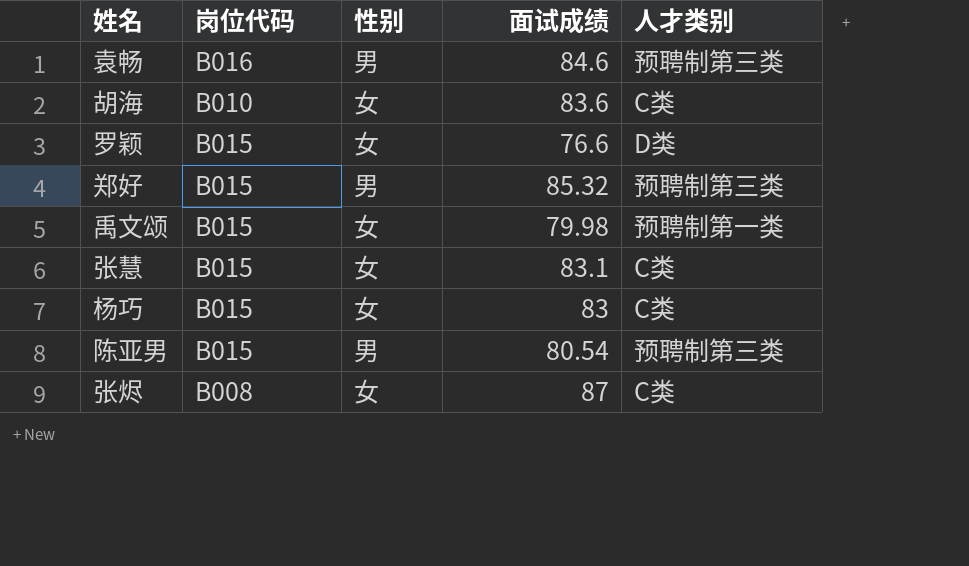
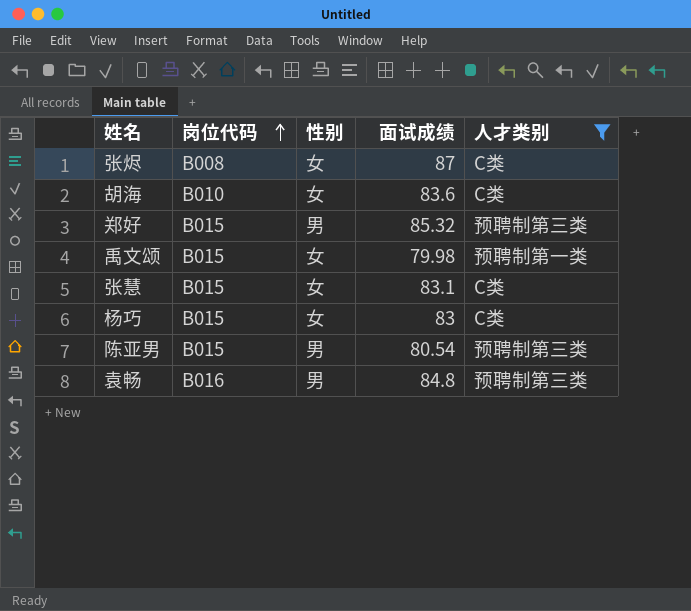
filter: none -> 人才类别 != D类
row order: none -> 岗位代码 ascending
袁畅 | 面试成绩: 84.6 -> 84.8

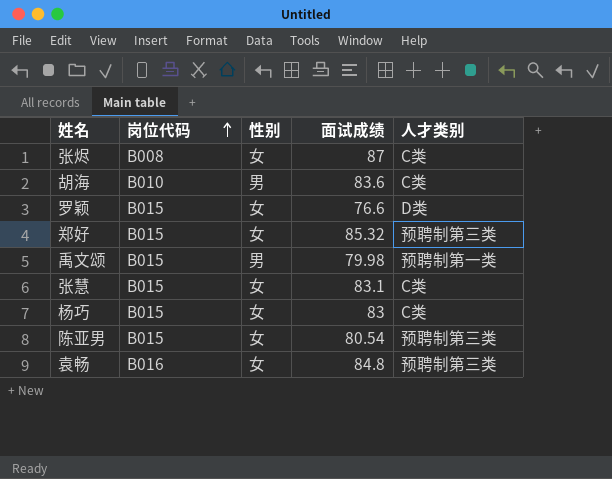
filter: 人才类别 != D类 -> none
胡海 | 性别: 女 -> 男
郑好 | 性别: 男 -> 女
禹文颂 | 性别: 女 -> 男
陈亚男 | 性别: 男 -> 女
袁畅 | 性别: 男 -> 女

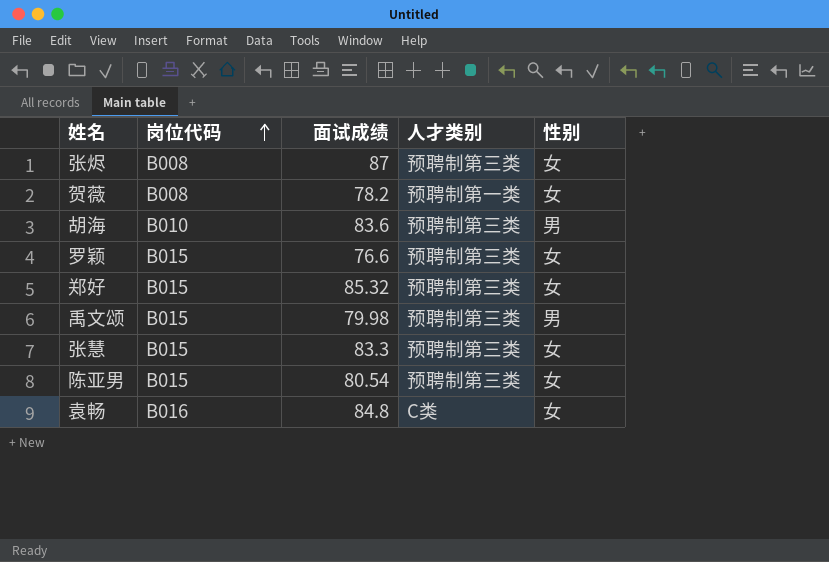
column 性别 | position: 3 -> 5
row 杨巧: B015 | 女 | 83 | C类 -> none
张烬 | 人才类别: C类 -> 预聘制第三类
row 贺薇: none -> B008 | 78.2 | 预聘制第一类 | 女
胡海 | 人才类别: C类 -> 预聘制第三类
罗颖 | 人才类别: D类 -> 预聘制第三类
禹文颂 | 人才类别: 预聘制第一类 -> 预聘制第三类
张慧 | 面试成绩: 83.1 -> 83.3
张慧 | 人才类别: C类 -> 预聘制第三类
袁畅 | 人才类别: 预聘制第三类 -> C类

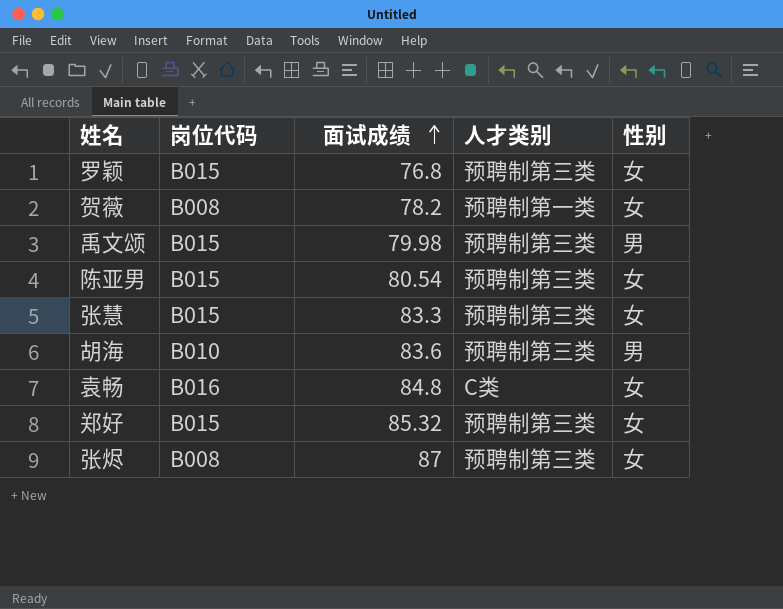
row order: 岗位代码 ascending -> 面试成绩 ascending
罗颖 | 面试成绩: 76.6 -> 76.8

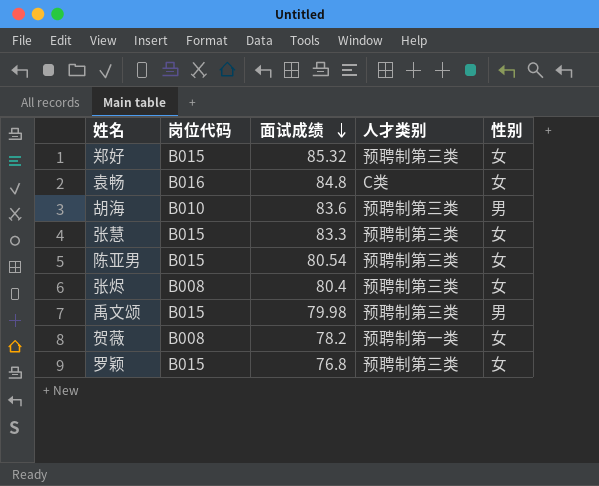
row order: 面试成绩 ascending -> 面试成绩 descending
张烬 | 面试成绩: 87 -> 80.4

